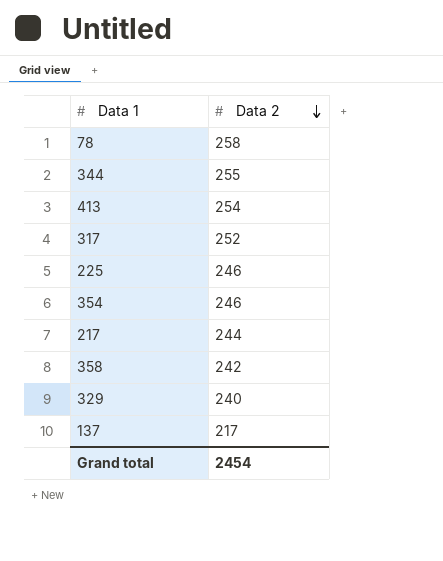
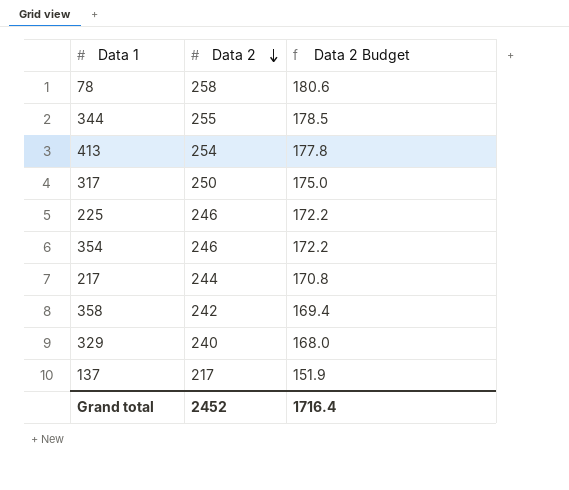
column Data 2 Budget | formula: none -> [Data 2] * 0.7
317 | Data 2: 252 -> 250
Grand total | Data 2: 2454 -> 2452

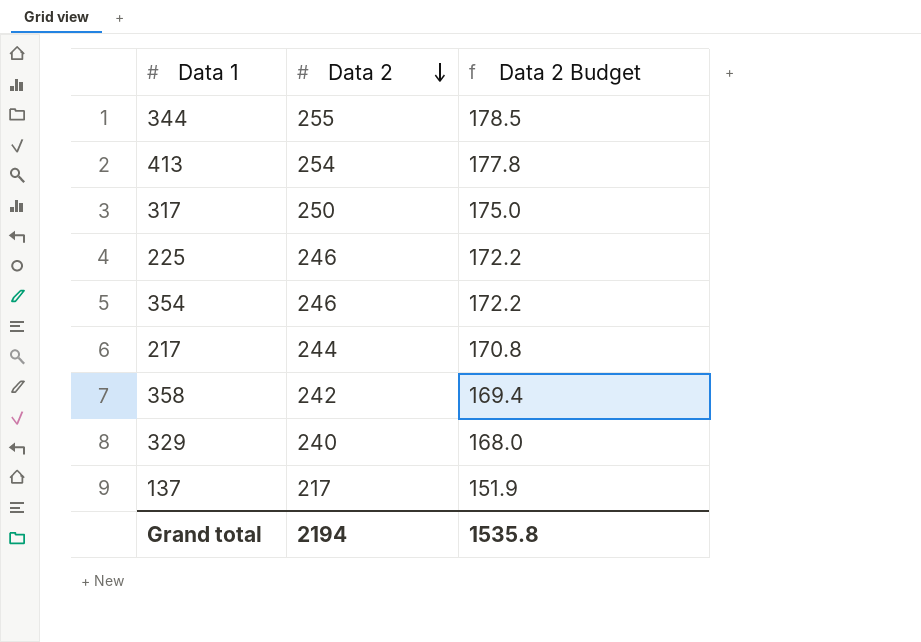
row 78: 258 | 180.6 -> none
Grand total | Data 2: 2452 -> 2194
Grand total | Data 2 Budget: 1716.4 -> 1535.8

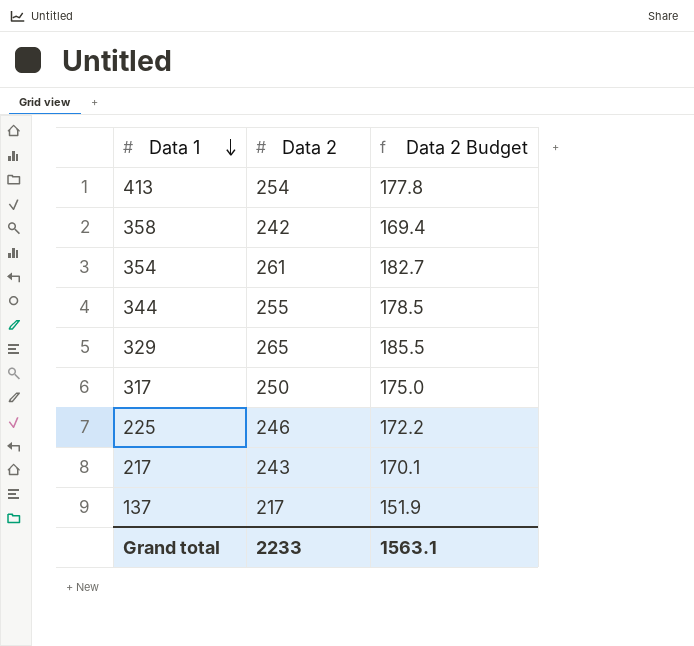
row order: Data 2 descending -> Data 1 descending
354 | Data 2: 246 -> 261
354 | Data 2 Budget: 172.2 -> 182.7
329 | Data 2: 240 -> 265
329 | Data 2 Budget: 168.0 -> 185.5
217 | Data 2: 244 -> 243
217 | Data 2 Budget: 170.8 -> 170.1
Grand total | Data 2: 2194 -> 2233
Grand total | Data 2 Budget: 1535.8 -> 1563.1

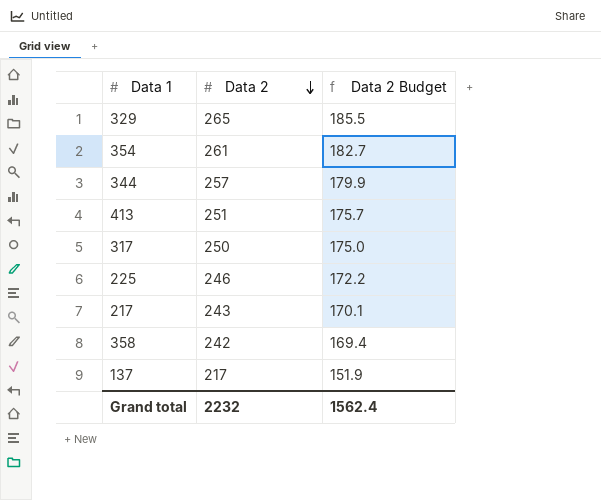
row order: Data 1 descending -> Data 2 descending
344 | Data 2: 255 -> 257
344 | Data 2 Budget: 178.5 -> 179.9
413 | Data 2: 254 -> 251
413 | Data 2 Budget: 177.8 -> 175.7
Grand total | Data 2: 2233 -> 2232
Grand total | Data 2 Budget: 1563.1 -> 1562.4

